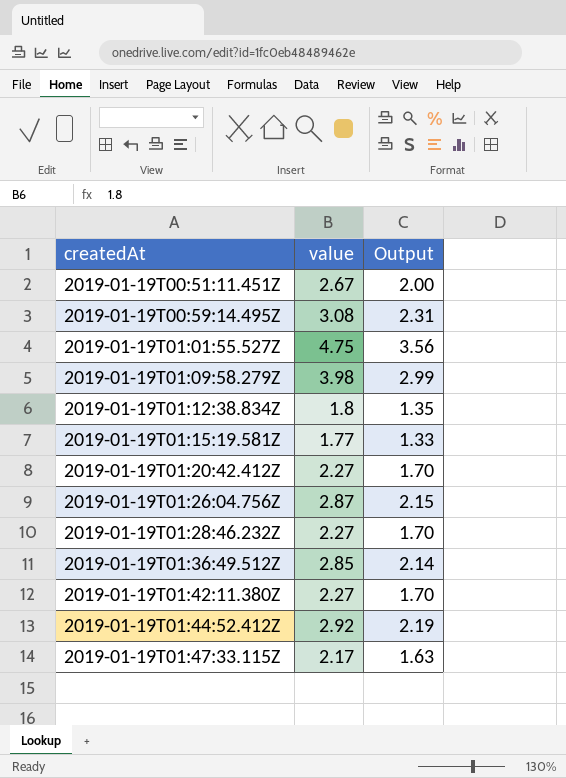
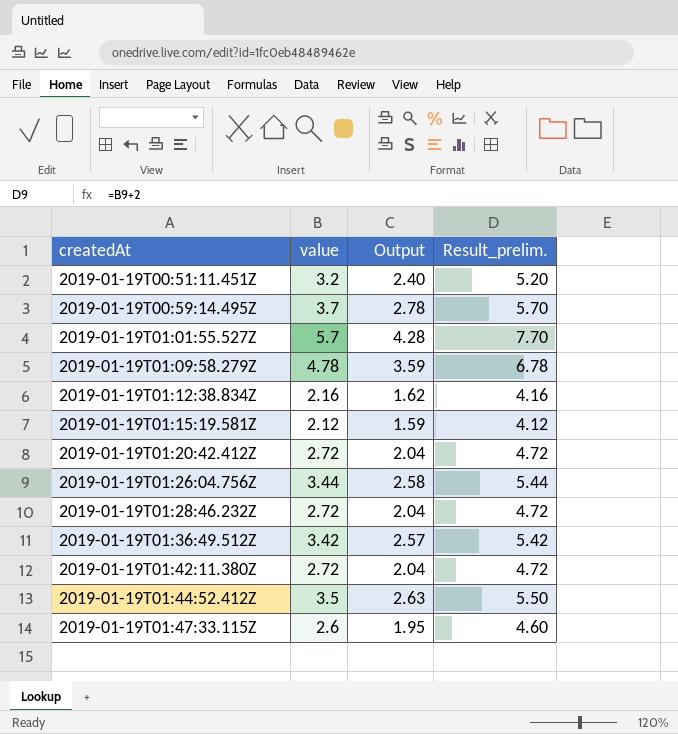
column Result_prelim. | formula: none -> [value] + 2
2019-01-19T00:51:11.451Z | value: 2.67 -> 3.2
2019-01-19T00:51:11.451Z | Output: 2.00 -> 2.40
2019-01-19T00:59:14.495Z | value: 3.08 -> 3.7
2019-01-19T00:59:14.495Z | Output: 2.31 -> 2.78
2019-01-19T01:01:55.527Z | value: 4.75 -> 5.7
2019-01-19T01:01:55.527Z | Output: 3.56 -> 4.28
2019-01-19T01:09:58.279Z | value: 3.98 -> 4.78
2019-01-19T01:09:58.279Z | Output: 2.99 -> 3.59
2019-01-19T01:12:38.834Z | value: 1.8 -> 2.16
2019-01-19T01:12:38.834Z | Output: 1.35 -> 1.62
2019-01-19T01:15:19.581Z | value: 1.77 -> 2.12
2019-01-19T01:15:19.581Z | Output: 1.33 -> 1.59
2019-01-19T01:20:42.412Z | value: 2.27 -> 2.72
2019-01-19T01:20:42.412Z | Output: 1.70 -> 2.04
2019-01-19T01:26:04.756Z | value: 2.87 -> 3.44
2019-01-19T01:26:04.756Z | Output: 2.15 -> 2.58
2019-01-19T01:28:46.232Z | value: 2.27 -> 2.72
2019-01-19T01:28:46.232Z | Output: 1.70 -> 2.04
2019-01-19T01:36:49.512Z | value: 2.85 -> 3.42
2019-01-19T01:36:49.512Z | Output: 2.14 -> 2.57
2019-01-19T01:42:11.380Z | value: 2.27 -> 2.72
2019-01-19T01:42:11.380Z | Output: 1.70 -> 2.04
2019-01-19T01:44:52.412Z | value: 2.92 -> 3.5
2019-01-19T01:44:52.412Z | Output: 2.19 -> 2.63
2019-01-19T01:47:33.115Z | value: 2.17 -> 2.6
2019-01-19T01:47:33.115Z | Output: 1.63 -> 1.95

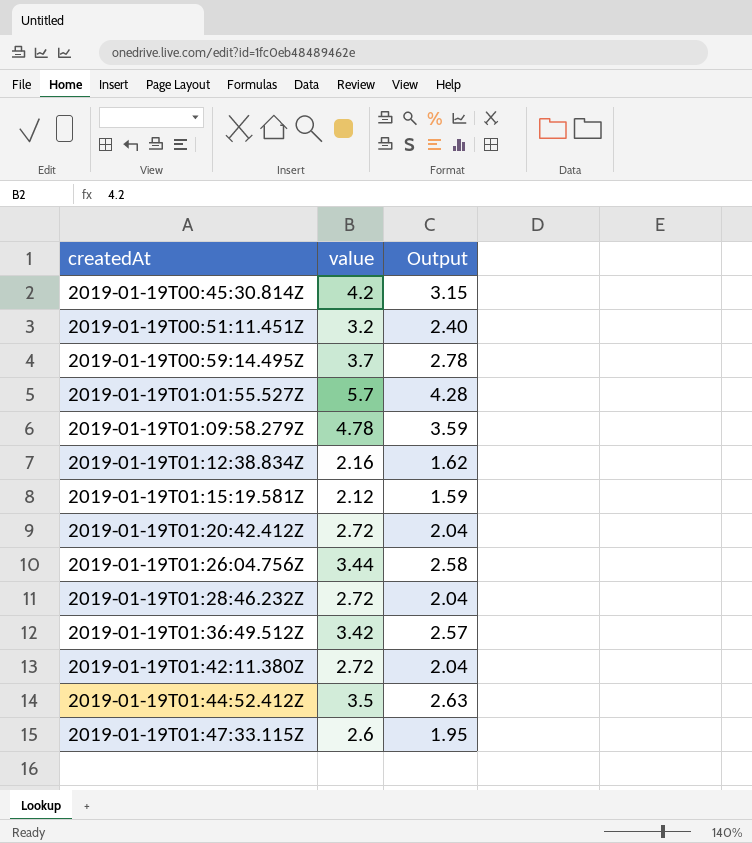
column Result_prelim. | formula: [value] + 2 -> none
row 2019-01-19T00:45:30.814Z: none -> 4.2 | 3.15

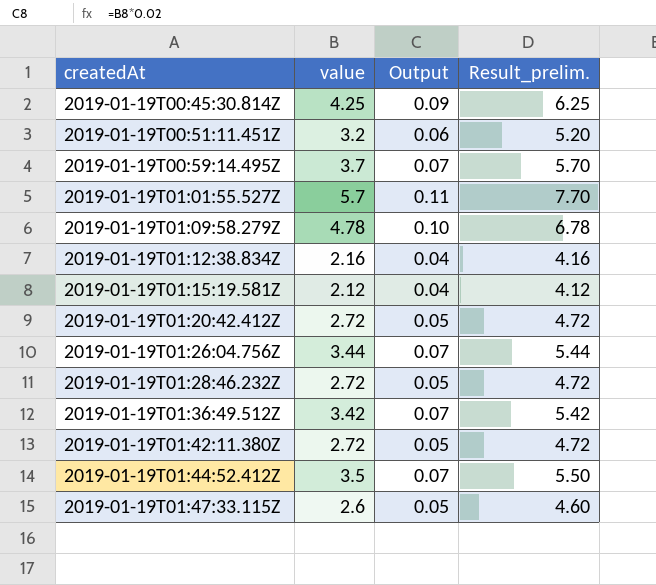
column Output | formula: [value] * 0.75 -> [value] * 0.02
column Result_prelim. | formula: none -> [value] + 2
2019-01-19T00:45:30.814Z | value: 4.2 -> 4.25

